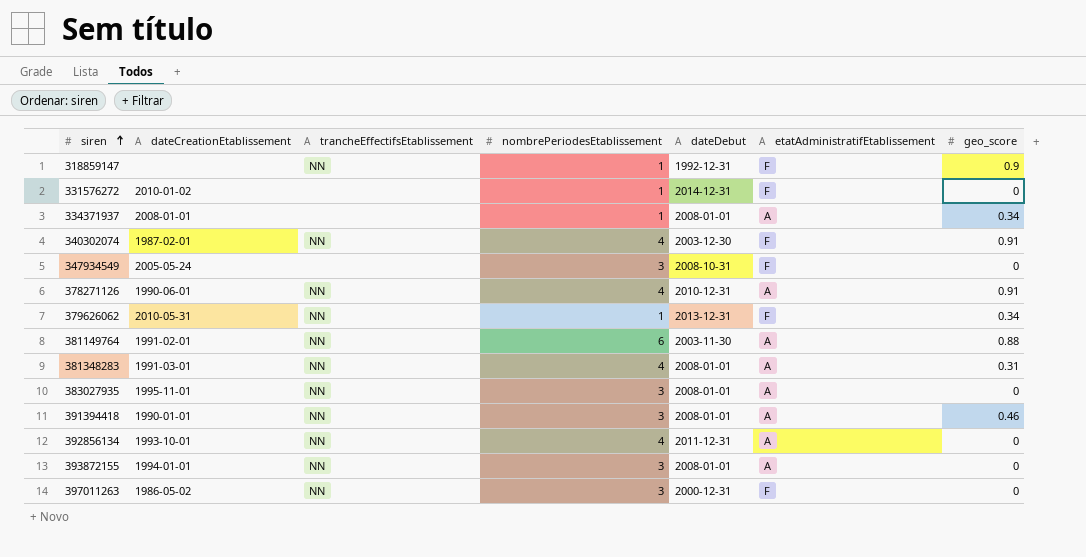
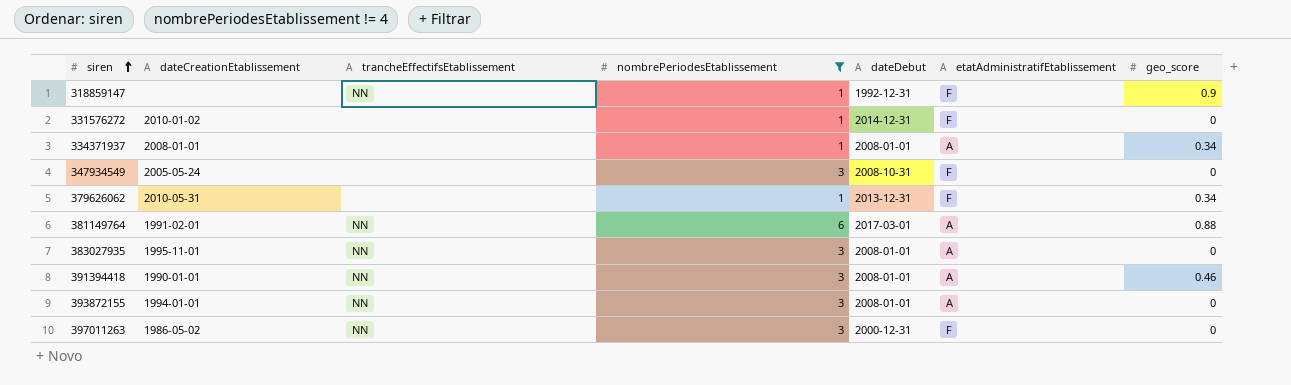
filter: none -> nombrePeriodesEtablissement != 4
379626062 | trancheEffectifsEtablissement: NN -> none
381149764 | dateDebut: 2003-11-30 -> 2017-03-01

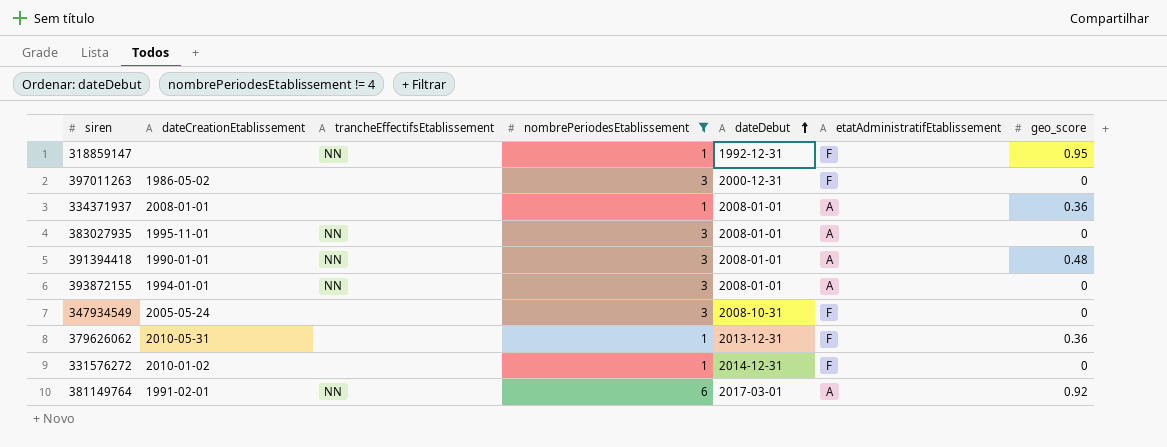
row order: siren ascending -> dateDebut ascending
318859147 | geo_score: 0.9 -> 0.95
397011263 | trancheEffectifsEtablissement: NN -> none
334371937 | geo_score: 0.34 -> 0.36
391394418 | geo_score: 0.46 -> 0.48
379626062 | geo_score: 0.34 -> 0.36
381149764 | geo_score: 0.88 -> 0.92

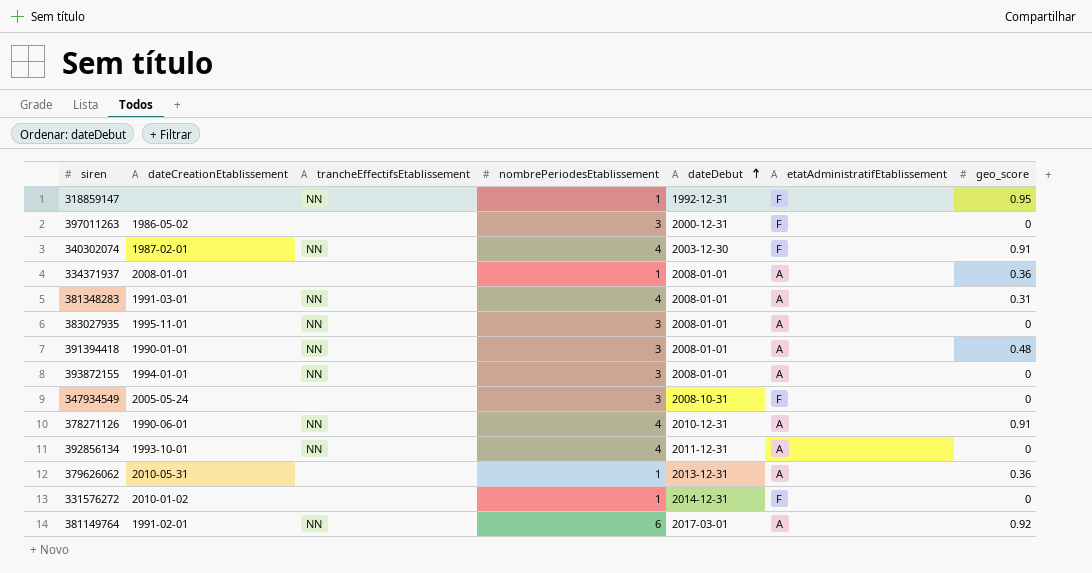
filter: nombrePeriodesEtablissement != 4 -> none
379626062 | etatAdministratifEtablissement: F -> A

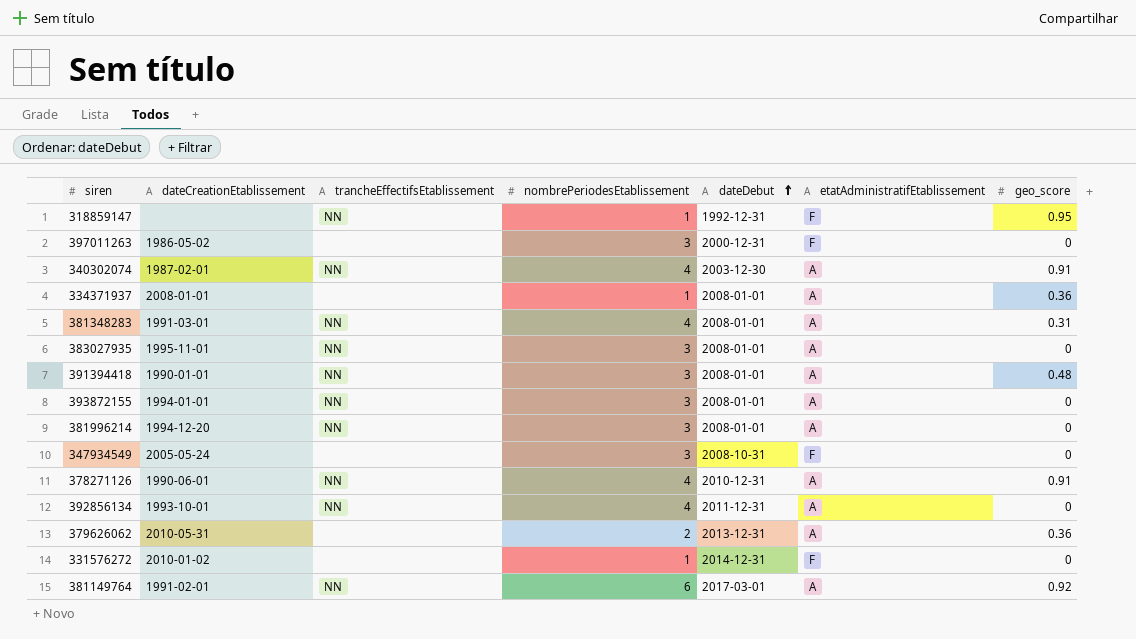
340302074 | etatAdministratifEtablissement: F -> A
row 381996214: none -> 1994-12-20 | NN | 3 | 2008-01-01 | A | 0
379626062 | nombrePeriodesEtablissement: 1 -> 2

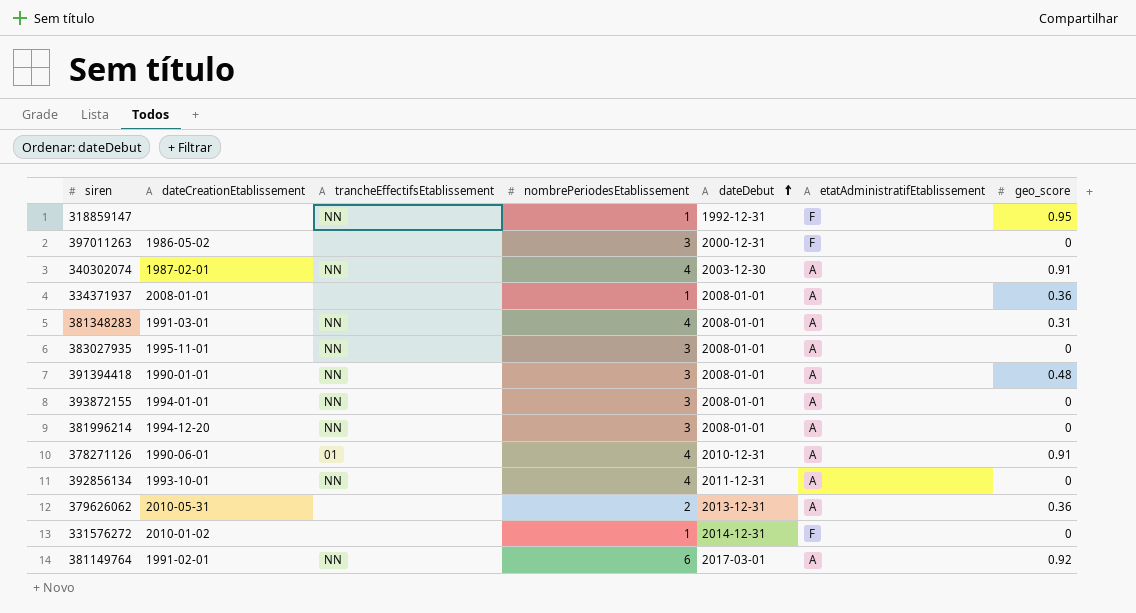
row 347934549: 2005-05-24 | none | 3 | 2008-10-31 | F | 0 -> none
378271126 | trancheEffectifsEtablissement: NN -> 01

